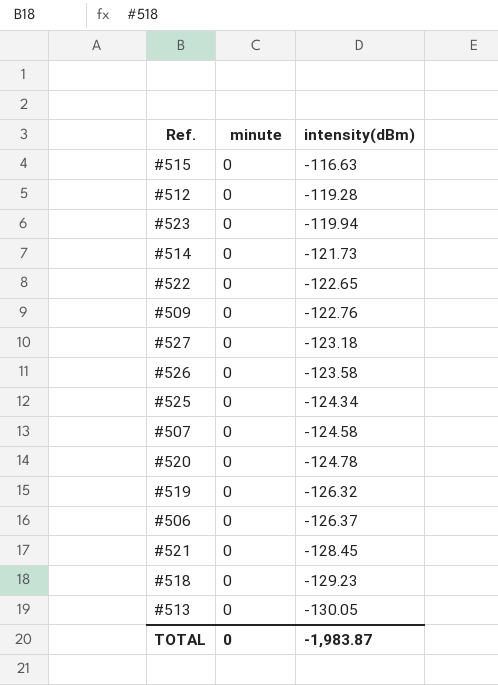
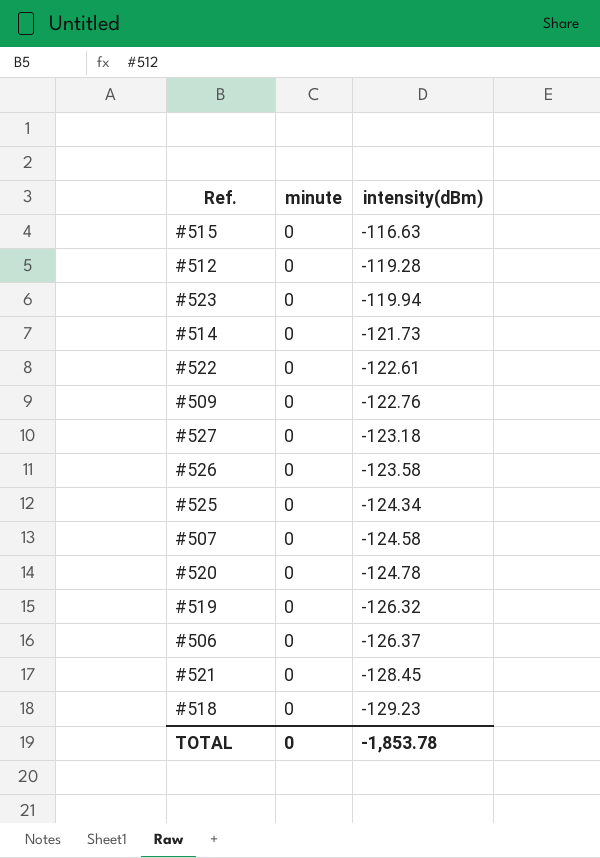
row #513: 0 | -130.05 -> none
#522 | intensity(dBm): -122.65 -> -122.61
TOTAL | intensity(dBm): -1,983.87 -> -1,853.78

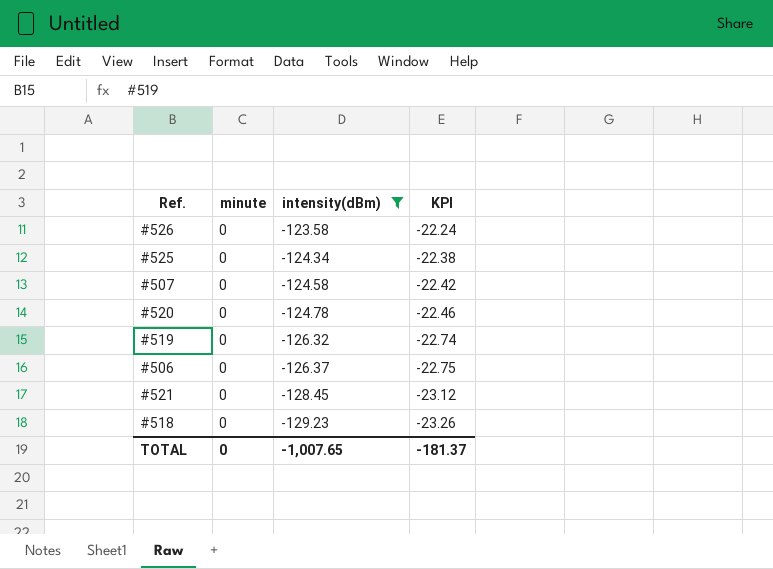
filter: none -> intensity(dBm) <= -123.58
column KPI | formula: none -> [intensity(dBm)] * 0.18
TOTAL | intensity(dBm): -1,853.78 -> -1,007.65

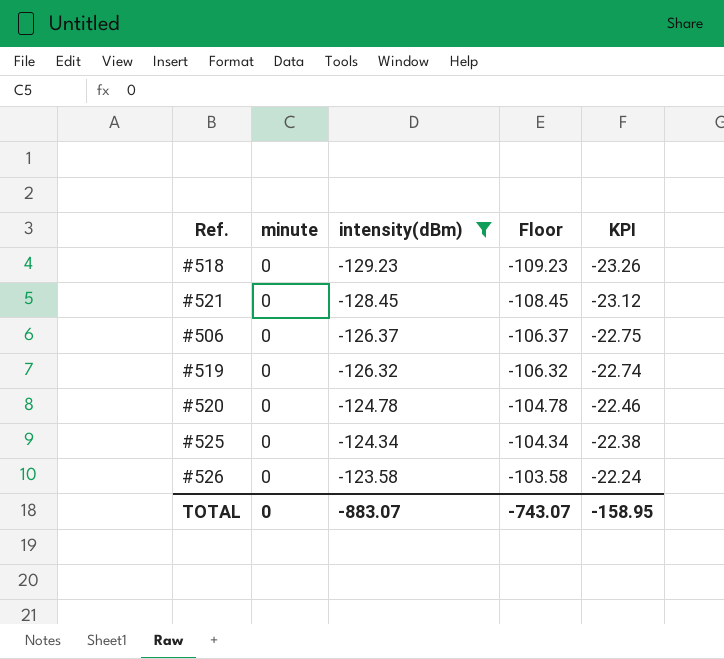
row order: intensity(dBm) descending -> intensity(dBm) ascending
column Floor | formula: none -> [intensity(dBm)] + 20
row #507: 0 | -124.58 | -22.42 -> none
TOTAL | intensity(dBm): -1,007.65 -> -883.07
TOTAL | KPI: -181.37 -> -158.95

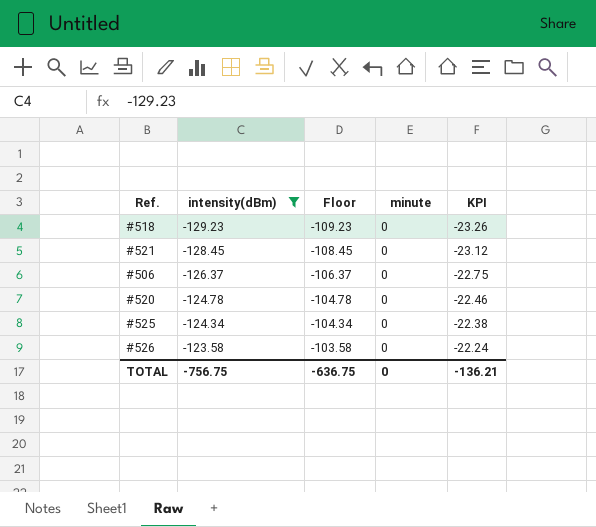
column minute | position: 2 -> 4
row #519: 0 | -126.32 | -106.32 | -22.74 -> none
TOTAL | intensity(dBm): -883.07 -> -756.75
TOTAL | Floor: -743.07 -> -636.75
TOTAL | KPI: -158.95 -> -136.21

